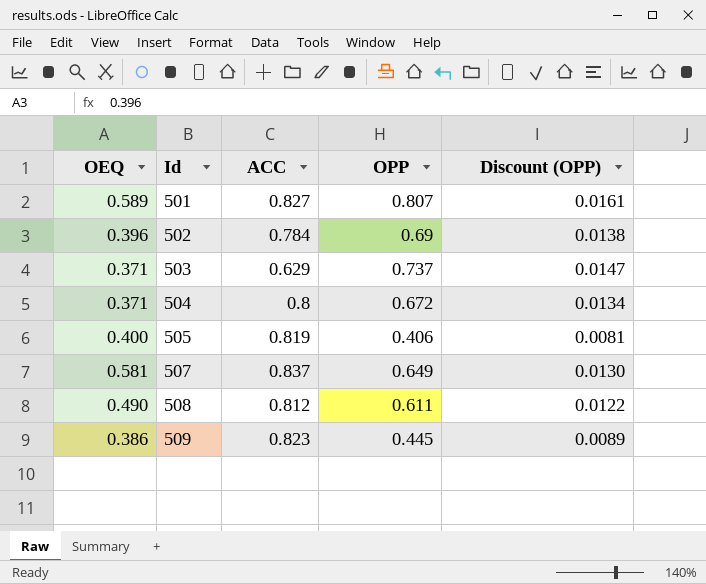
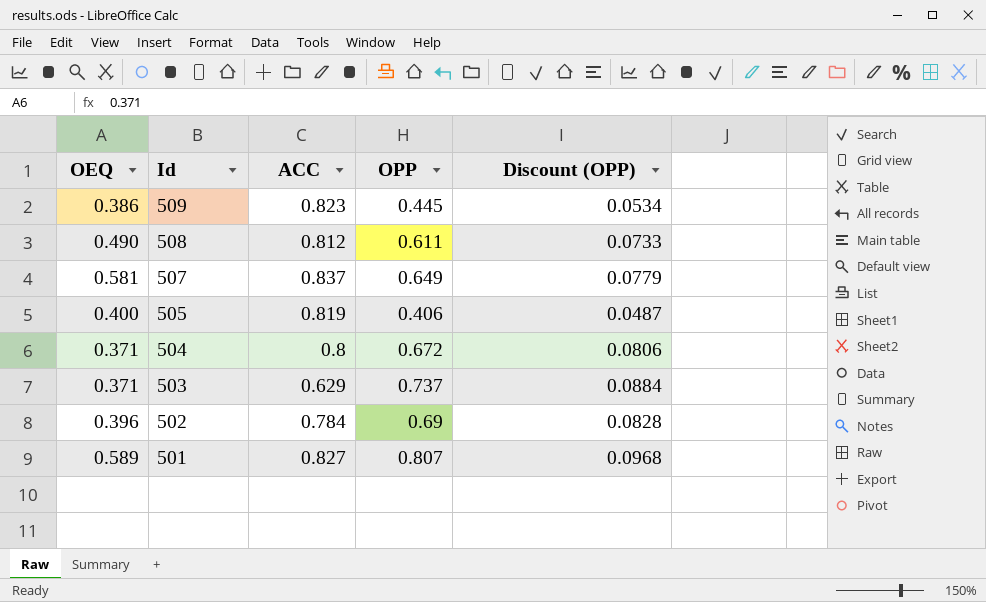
row order: Id ascending -> Id descending
column Discount (OPP) | formula: [OPP] * 0.02 -> [OPP] * 0.12

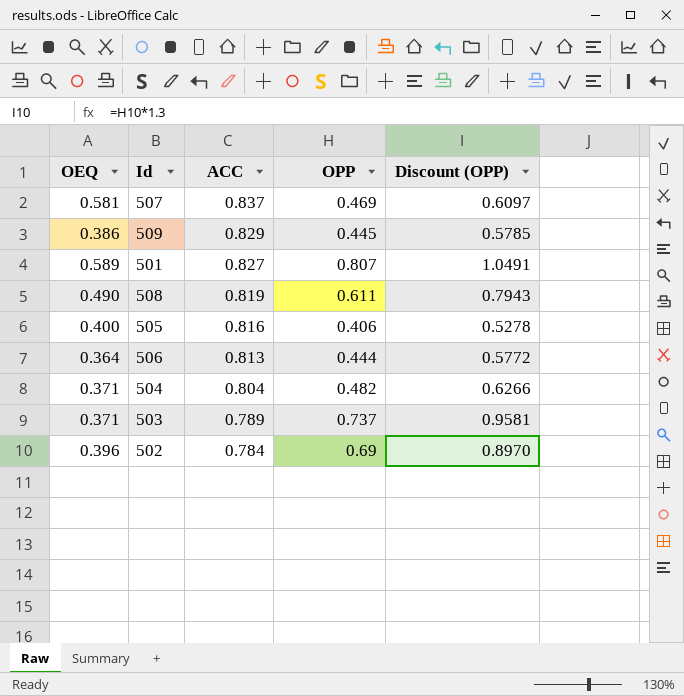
row order: Id descending -> ACC descending
column Discount (OPP) | formula: [OPP] * 0.12 -> [OPP] * 1.3
507 | OPP: 0.649 -> 0.469
509 | ACC: 0.823 -> 0.829
508 | ACC: 0.812 -> 0.819
505 | ACC: 0.819 -> 0.816
row 506: none -> 0.364 | 0.813 | 0.444 | 0.5772
504 | ACC: 0.8 -> 0.804
504 | OPP: 0.672 -> 0.482
503 | ACC: 0.629 -> 0.789

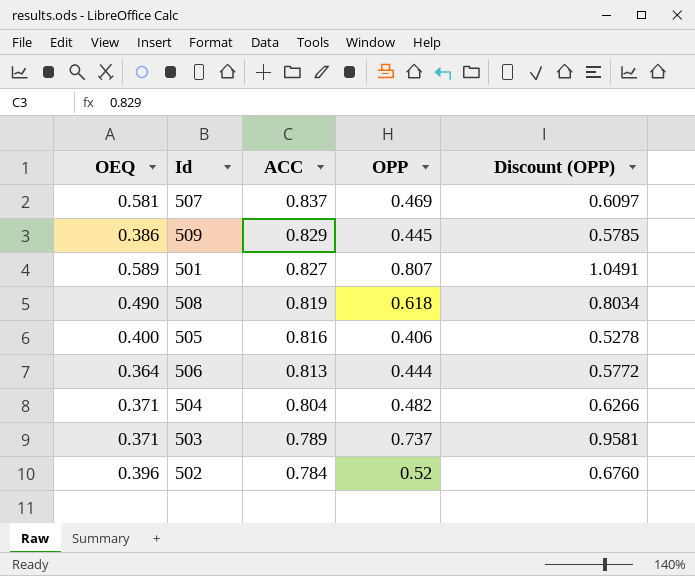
508 | OPP: 0.611 -> 0.618
508 | Discount (OPP): 0.7943 -> 0.8034
502 | OPP: 0.69 -> 0.52
502 | Discount (OPP): 0.8970 -> 0.6760

